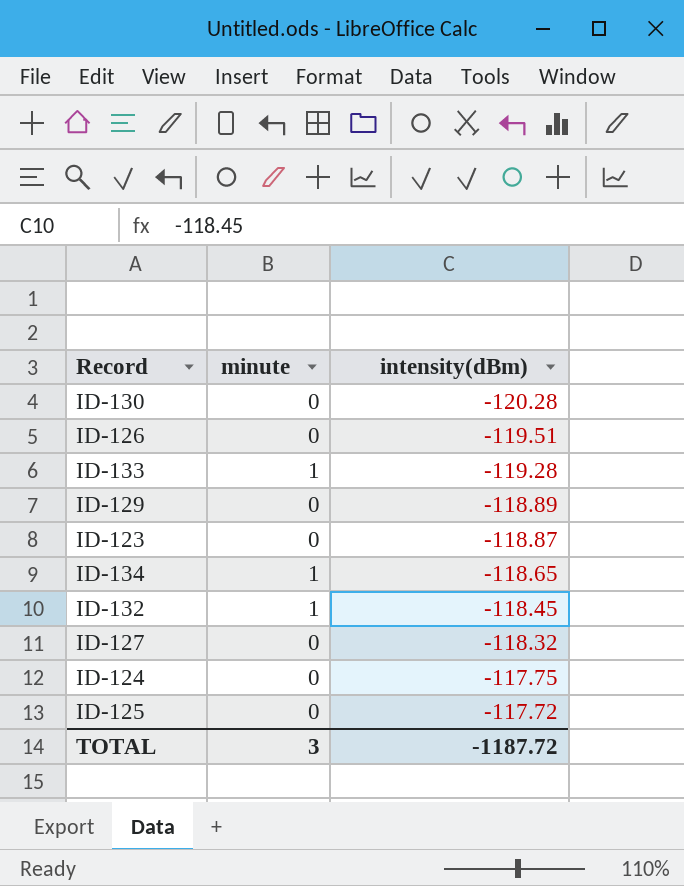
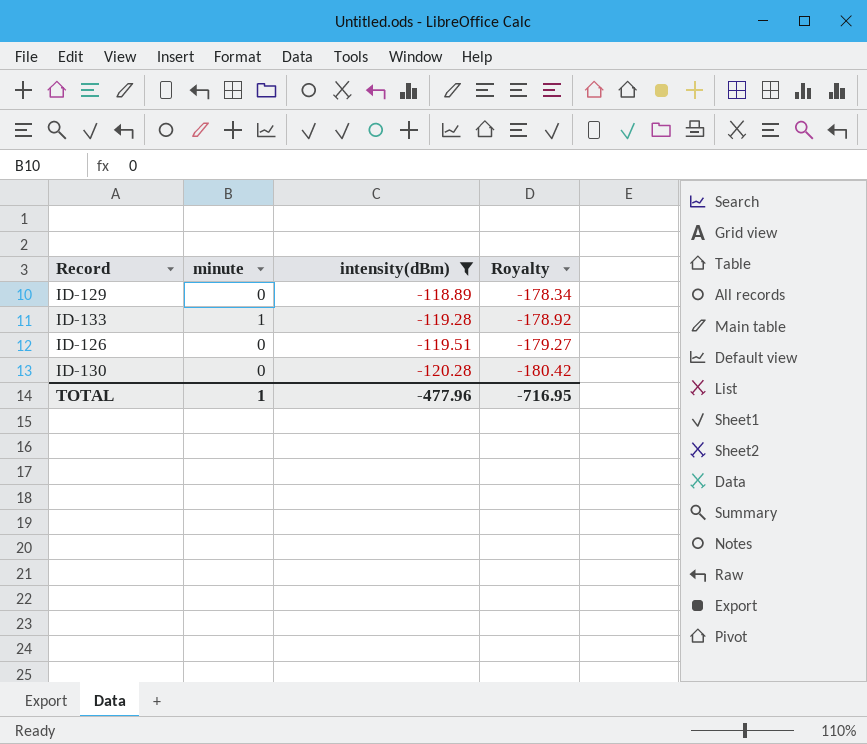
filter: none -> intensity(dBm) <= -118.89
row order: intensity(dBm) ascending -> intensity(dBm) descending
column Royalty | formula: none -> [intensity(dBm)] * 1.5
TOTAL | minute: 3 -> 1
TOTAL | intensity(dBm): -1187.72 -> -477.96

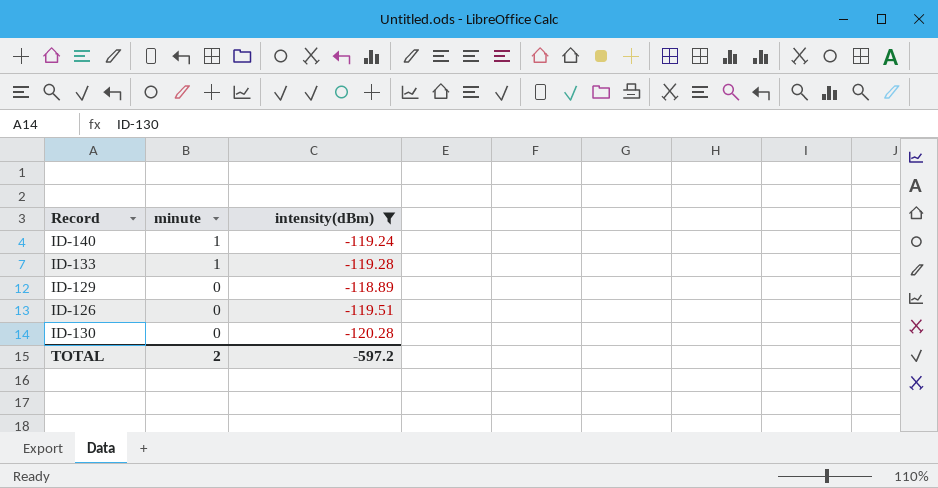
row order: intensity(dBm) descending -> minute descending
column Royalty | formula: [intensity(dBm)] * 1.5 -> none
row ID-140: none -> 1 | -119.24
TOTAL | minute: 1 -> 2
TOTAL | intensity(dBm): -477.96 -> -597.2

